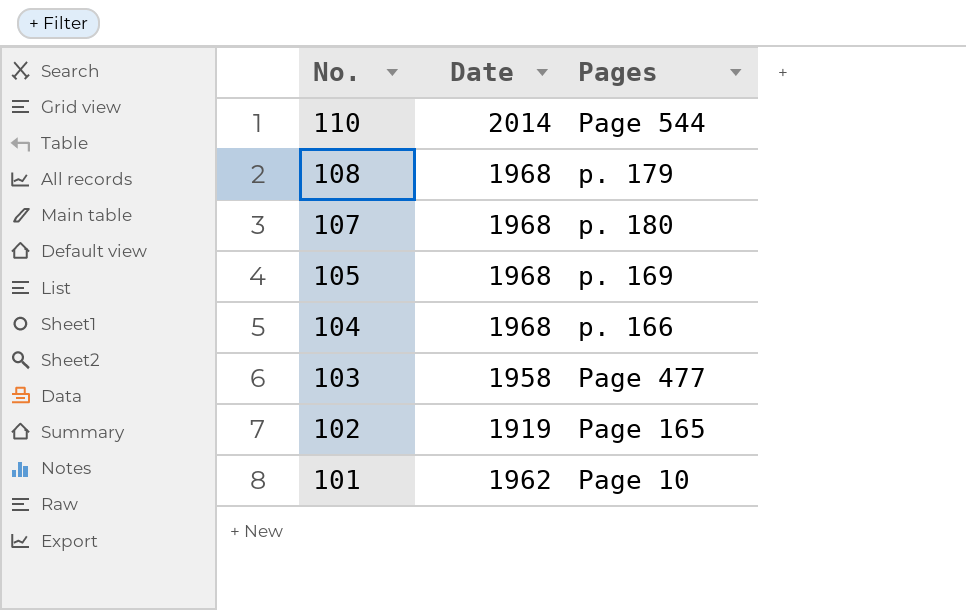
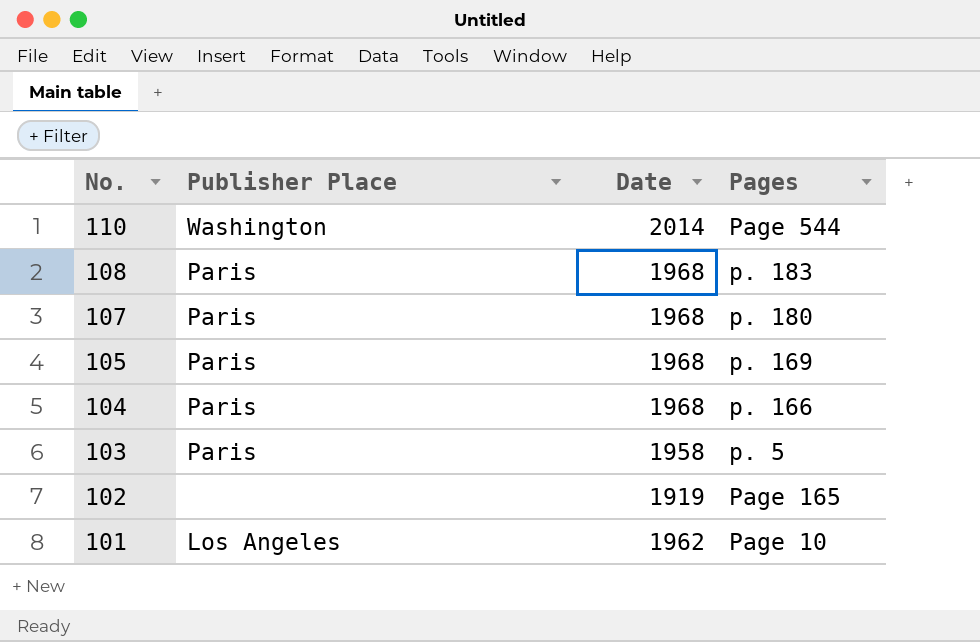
column Publisher Place | position: none -> 2
108 | Pages: p. 179 -> p. 183
103 | Pages: Page 477 -> p. 5

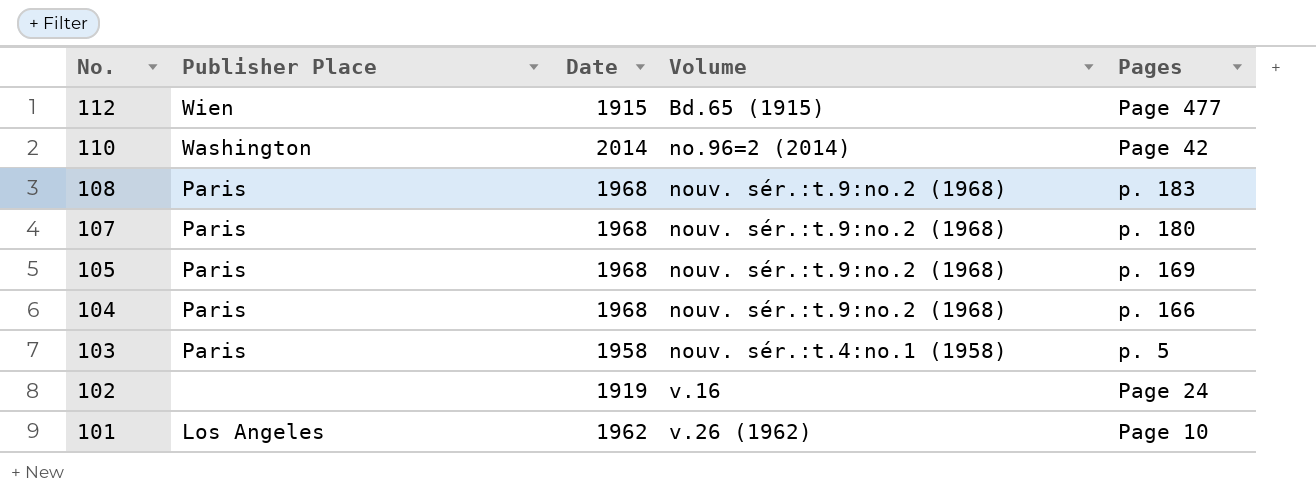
column Volume | position: none -> 4
row 112: none -> Wien | 1915 | Bd.65 (1915) | Page 477
110 | Pages: Page 544 -> Page 42
102 | Pages: Page 165 -> Page 24

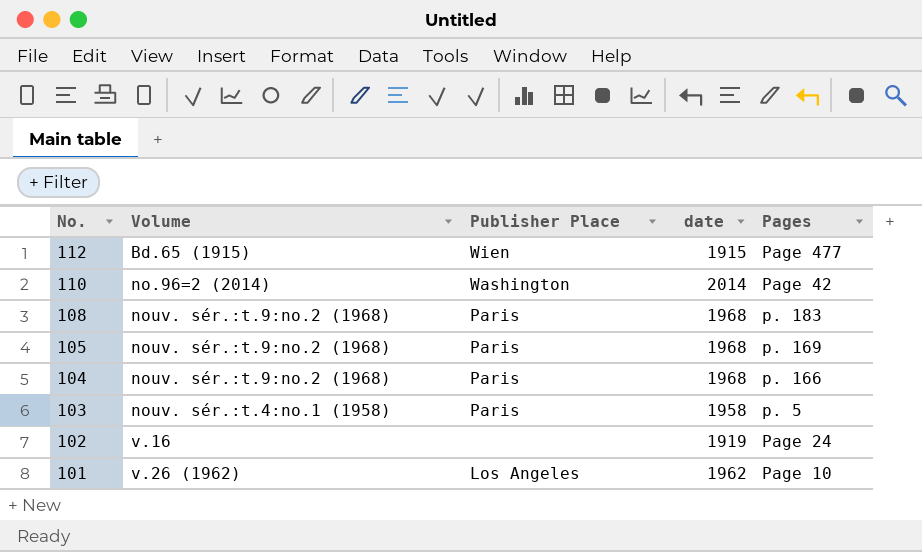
column Volume | position: 4 -> 2
column name: Date -> date
row 107: Paris | 1968 | nouv. sér.:t.9:no.2 (1968) | p. 180 -> none

